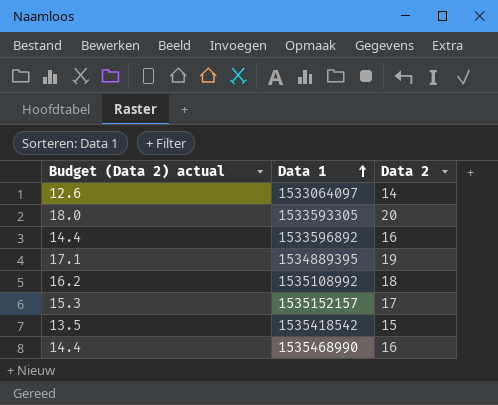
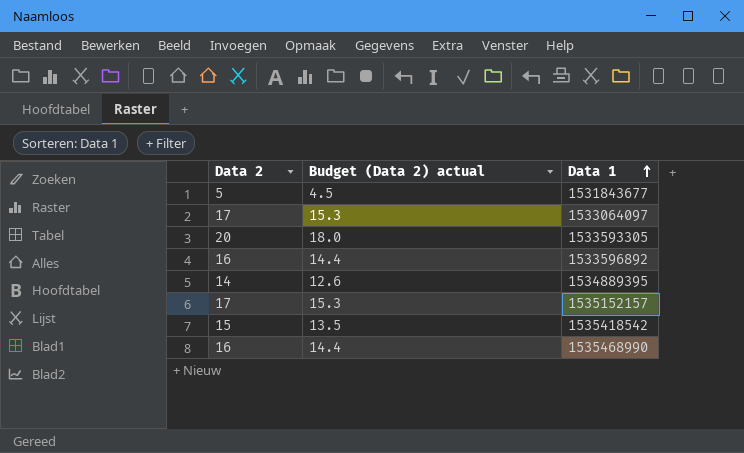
column Data 2 | position: 3 -> 1
row 1535108992: 16.2 | 18 -> none
row 1531843677: none -> 5 | 4.5
1533064097 | Data 2: 14 -> 17
1533064097 | Budget (Data 2) actual: 12.6 -> 15.3
1534889395 | Data 2: 19 -> 14
1534889395 | Budget (Data 2) actual: 17.1 -> 12.6

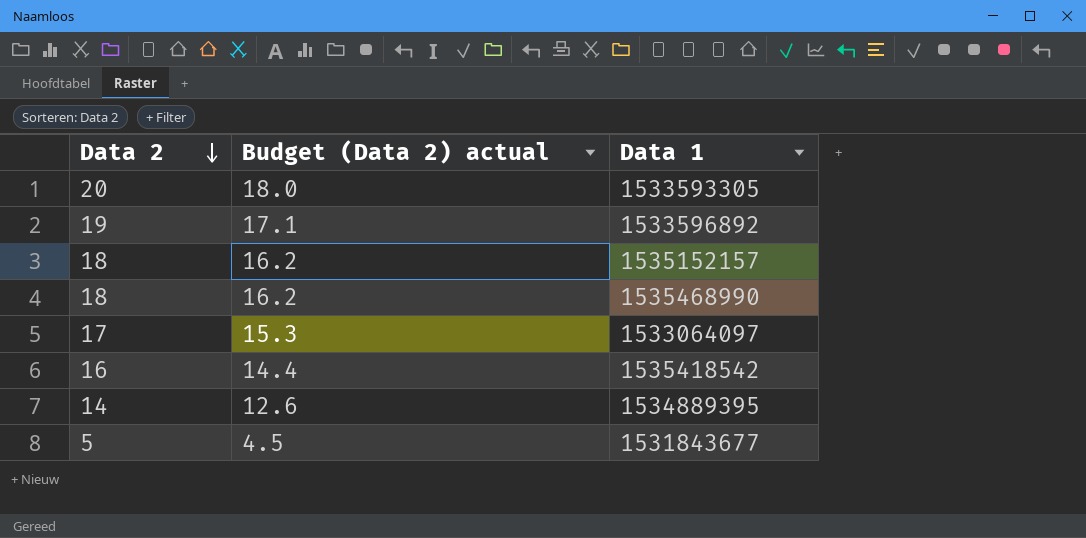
row order: Data 1 ascending -> Data 2 descending
1533596892 | Data 2: 16 -> 19
1533596892 | Budget (Data 2) actual: 14.4 -> 17.1
1535152157 | Data 2: 17 -> 18
1535152157 | Budget (Data 2) actual: 15.3 -> 16.2
1535468990 | Data 2: 16 -> 18
1535468990 | Budget (Data 2) actual: 14.4 -> 16.2
1535418542 | Data 2: 15 -> 16
1535418542 | Budget (Data 2) actual: 13.5 -> 14.4

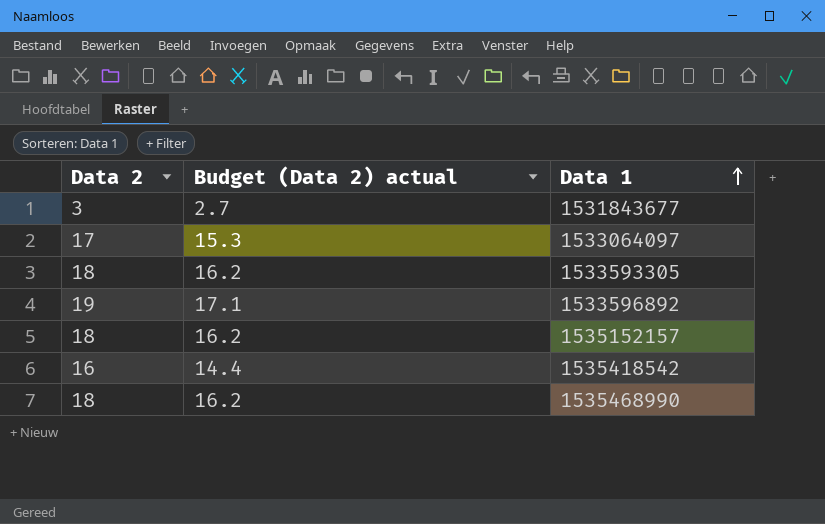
row order: Data 2 descending -> Data 1 ascending
row 1534889395: 14 | 12.6 -> none
1531843677 | Data 2: 5 -> 3
1531843677 | Budget (Data 2) actual: 4.5 -> 2.7
1533593305 | Data 2: 20 -> 18
1533593305 | Budget (Data 2) actual: 18.0 -> 16.2

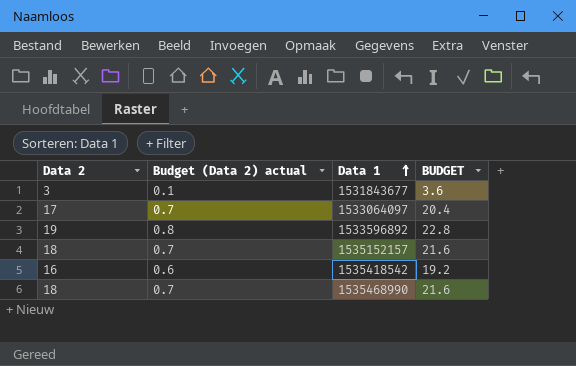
column Budget (Data 2) actual | formula: [Data 2] * 0.9 -> [Data 2] * 0.04
column BUDGET | formula: none -> [Data 2] * 1.2
row 1533593305: 18 | 16.2 -> none

